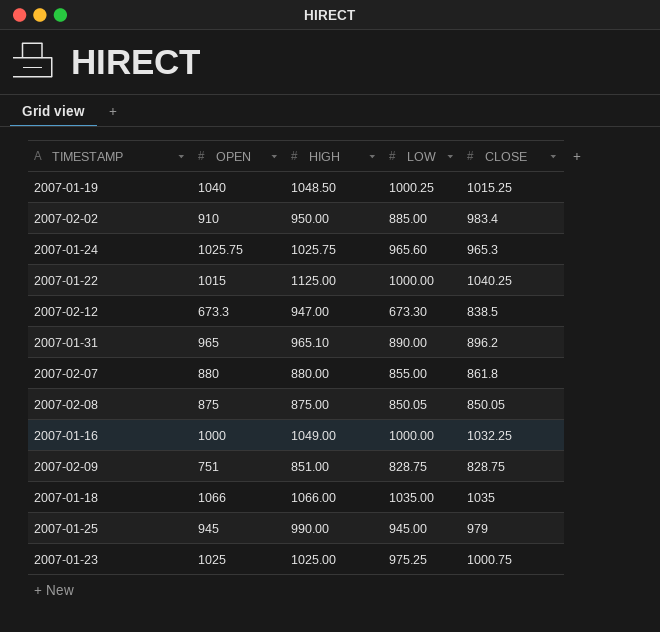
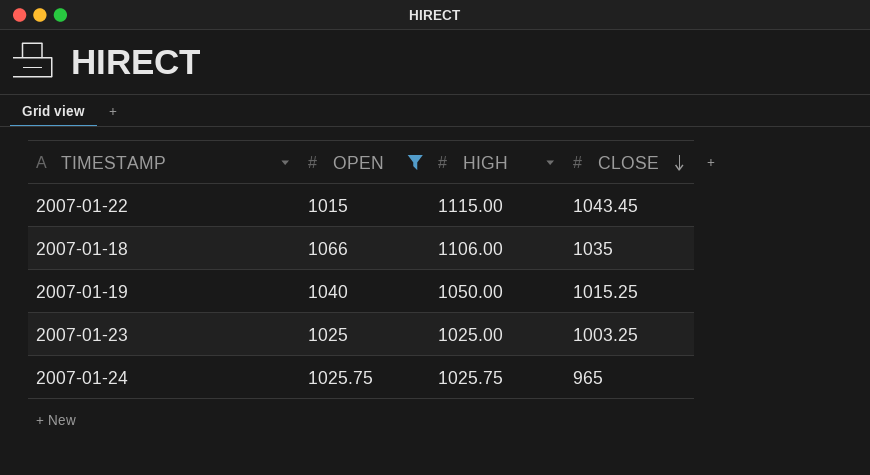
filter: none -> OPEN >= 1015
row order: none -> CLOSE descending
column LOW | position: 4 -> none
2007-01-22 | HIGH: 1125.00 -> 1115.00
2007-01-22 | CLOSE: 1040.25 -> 1043.45
2007-01-18 | HIGH: 1066.00 -> 1106.00
2007-01-19 | HIGH: 1048.50 -> 1050.00
2007-01-23 | CLOSE: 1000.75 -> 1003.25
2007-01-24 | CLOSE: 965.3 -> 965

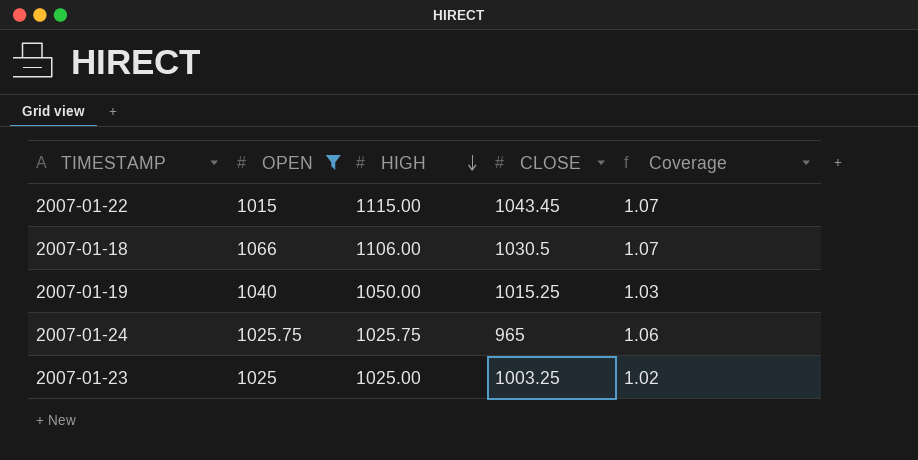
row order: CLOSE descending -> HIGH descending
column Coverage | formula: none -> [HIGH] / [CLOSE]
2007-01-18 | CLOSE: 1035 -> 1030.5

